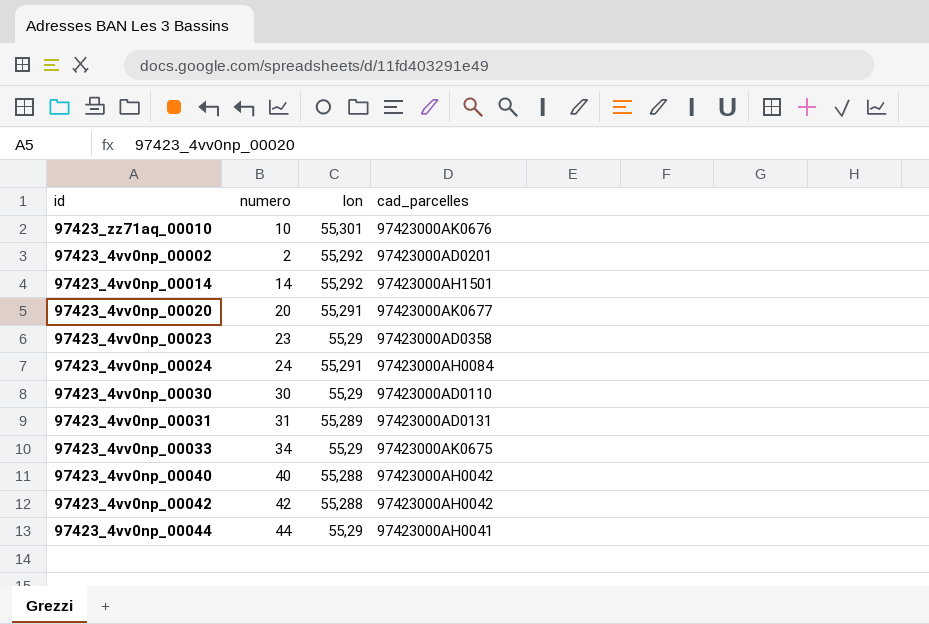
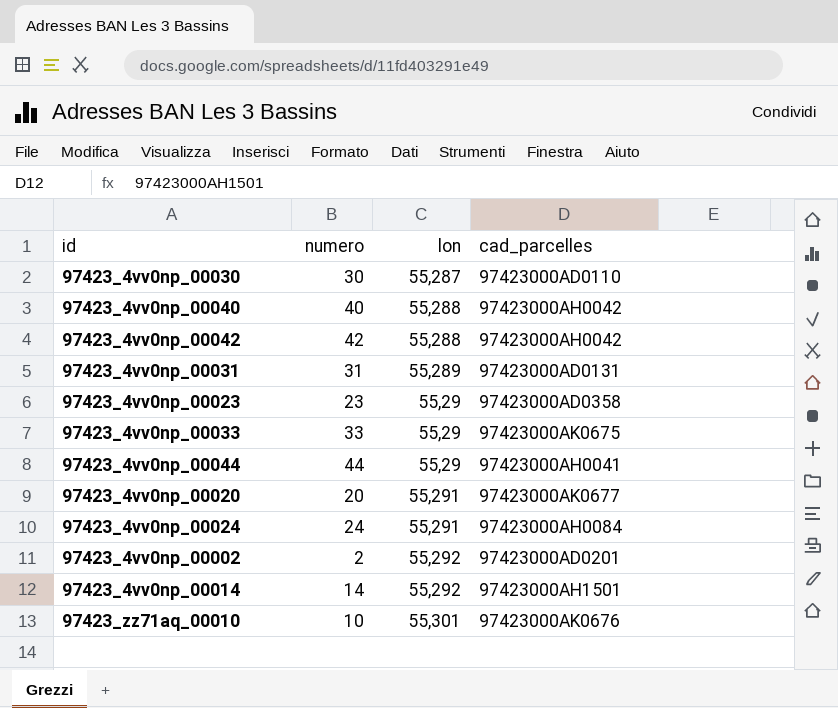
row order: none -> lon ascending
97423_4vv0np_00030 | lon: 55,29 -> 55,287
97423_4vv0np_00033 | numero: 34 -> 33

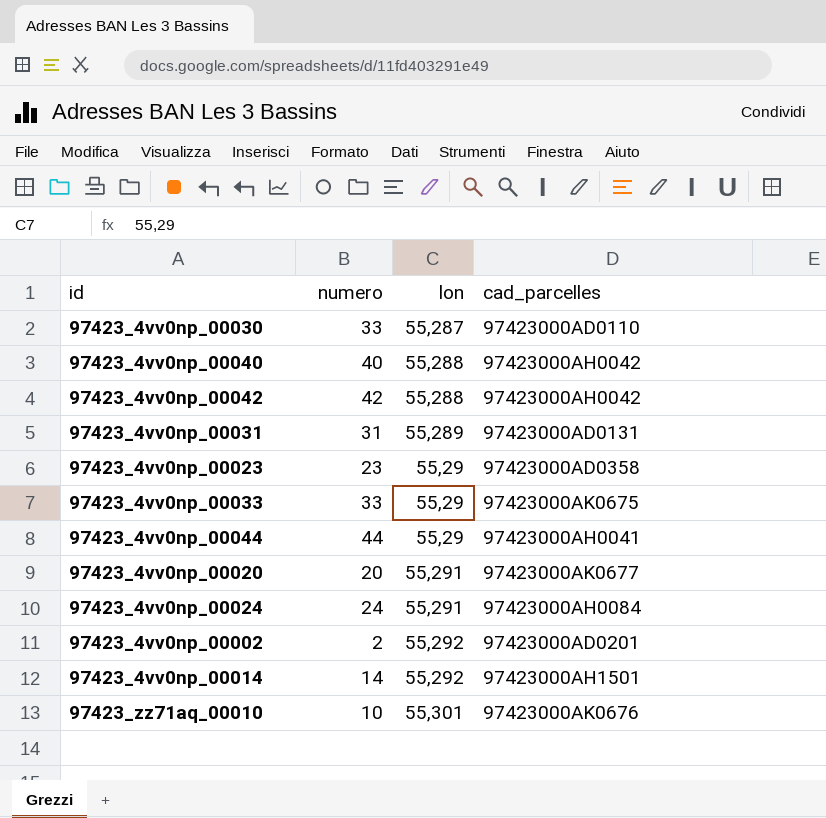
97423_4vv0np_00030 | numero: 30 -> 33

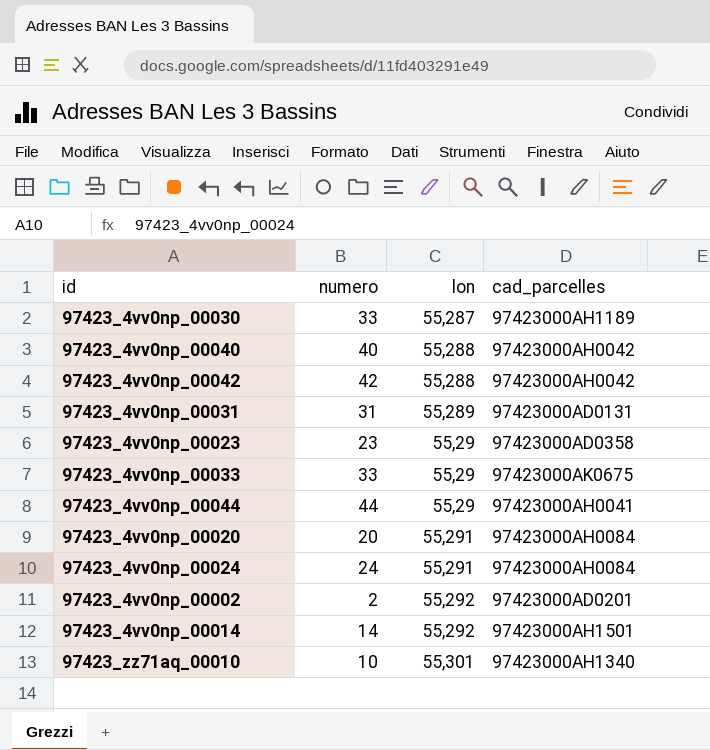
97423_4vv0np_00030 | cad_parcelles: 97423000AD0110 -> 97423000AH1189
97423_4vv0np_00020 | cad_parcelles: 97423000AK0677 -> 97423000AH0084
97423_zz71aq_00010 | cad_parcelles: 97423000AK0676 -> 97423000AH1340

